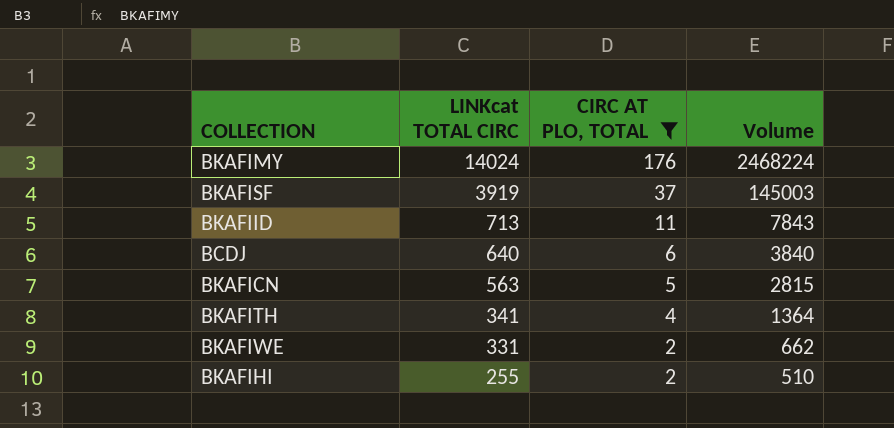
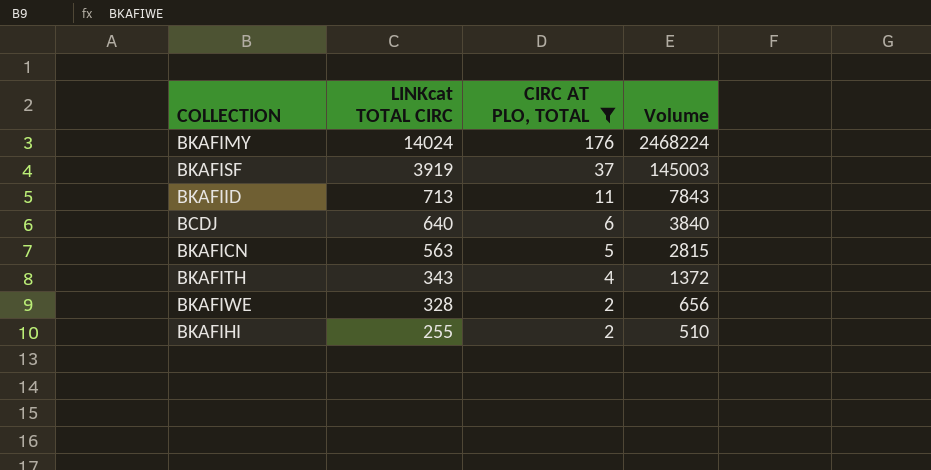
BKAFITH | LINKcat TOTAL CIRC: 341 -> 343
BKAFITH | Volume: 1364 -> 1372
BKAFIWE | LINKcat TOTAL CIRC: 331 -> 328
BKAFIWE | Volume: 662 -> 656

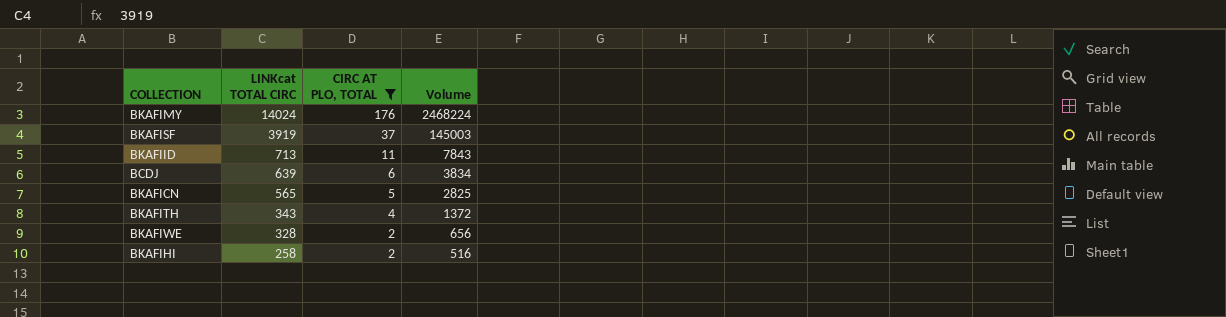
BCDJ | LINKcat TOTAL CIRC: 640 -> 639
BCDJ | Volume: 3840 -> 3834
BKAFICN | LINKcat TOTAL CIRC: 563 -> 565
BKAFICN | Volume: 2815 -> 2825
BKAFIHI | LINKcat TOTAL CIRC: 255 -> 258
BKAFIHI | Volume: 510 -> 516

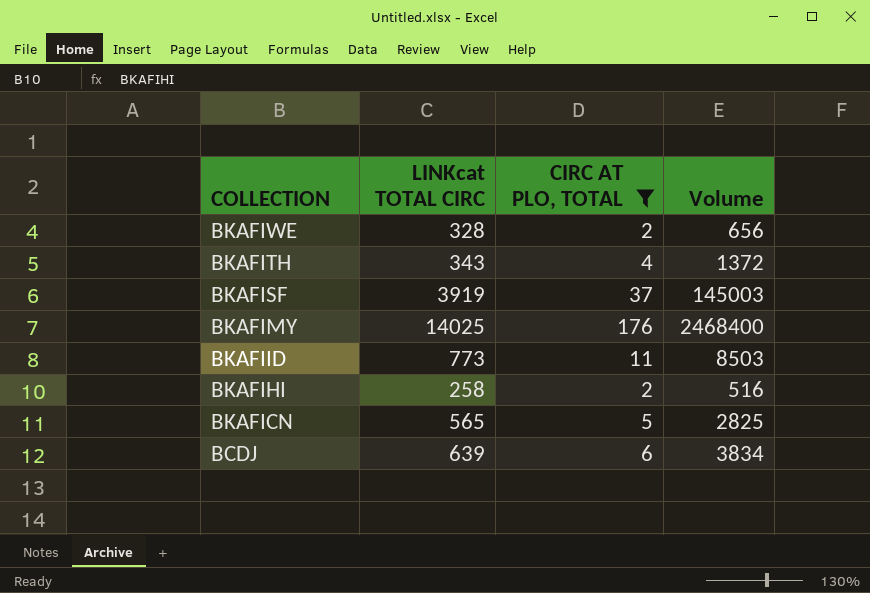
row order: LINKcat TOTAL CIRC descending -> COLLECTION descending
BKAFIMY | LINKcat TOTAL CIRC: 14024 -> 14025
BKAFIMY | Volume: 2468224 -> 2468400
BKAFIID | LINKcat TOTAL CIRC: 713 -> 773
BKAFIID | Volume: 7843 -> 8503

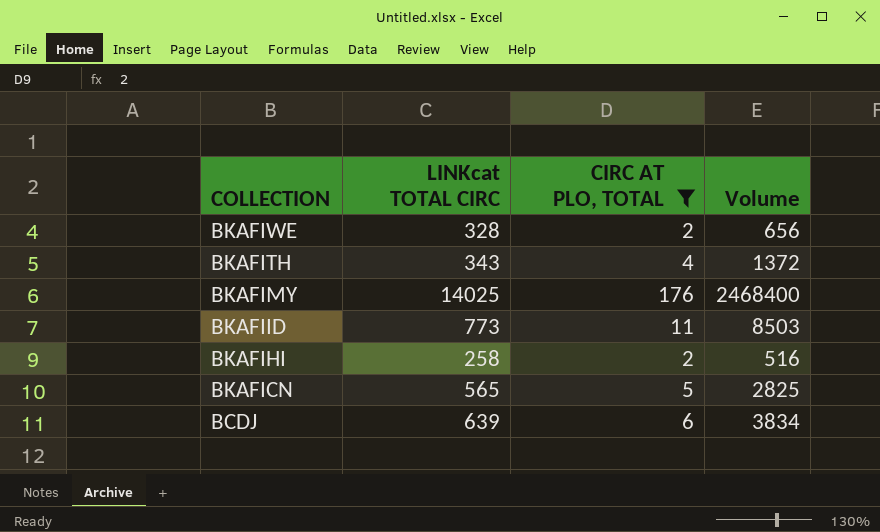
row BKAFISF: 3919 | 37 | 145003 -> none

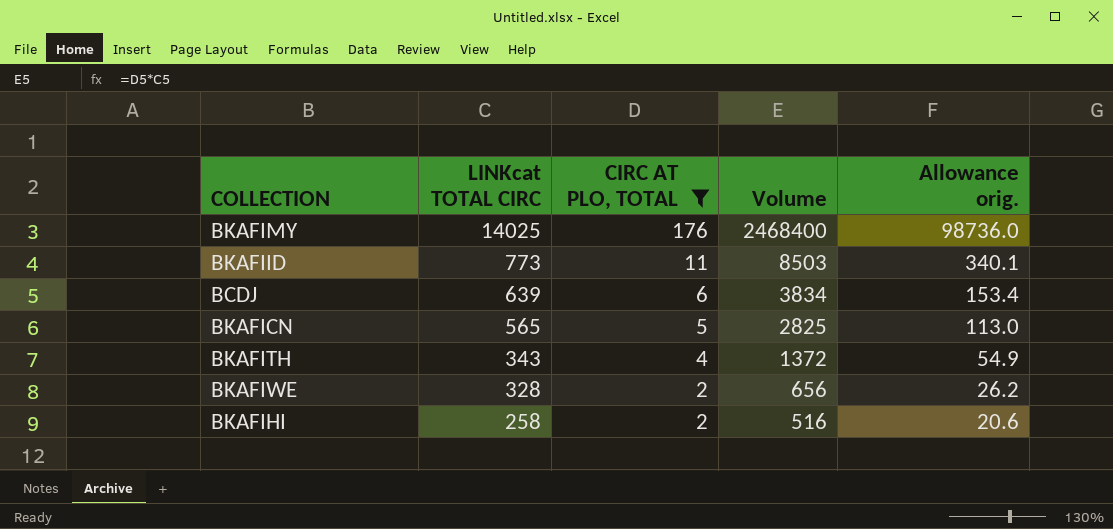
row order: COLLECTION descending -> LINKcat TOTAL CIRC descending
column Allowance orig. | formula: none -> [Volume] * 0.04

